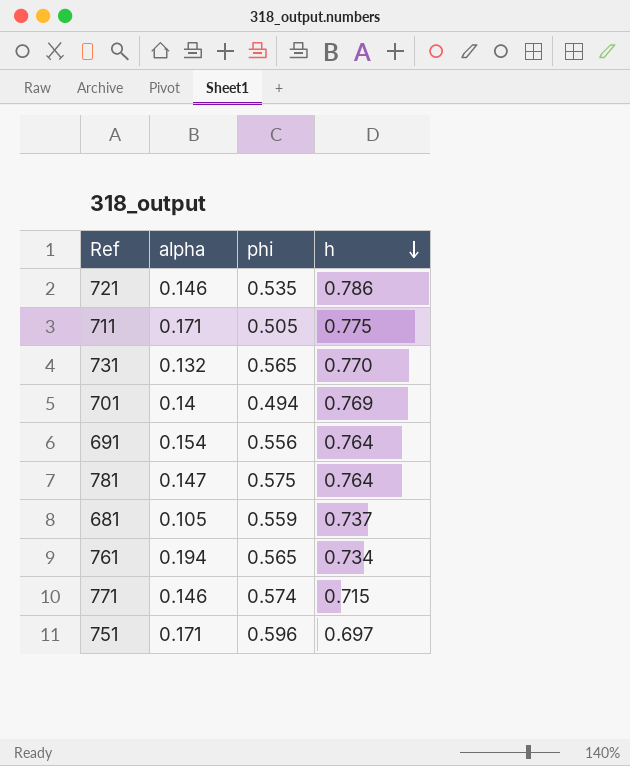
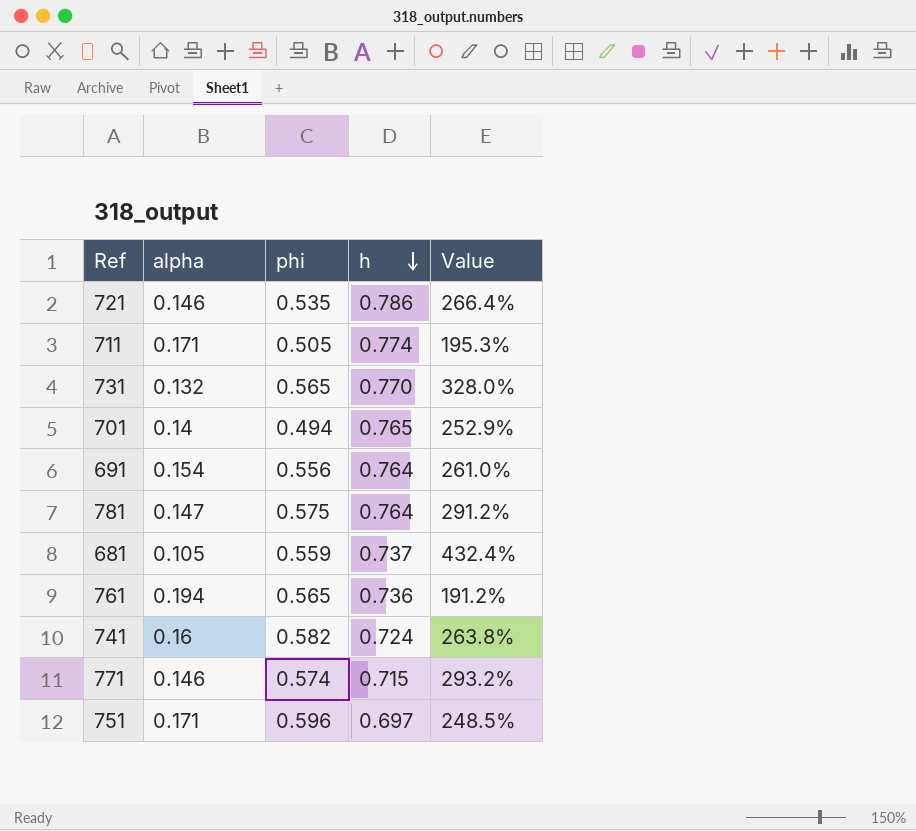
column Value | formula: none -> ([phi] - [alpha]) / [alpha]
711 | h: 0.775 -> 0.774
701 | h: 0.769 -> 0.765
761 | h: 0.734 -> 0.736
row 741: none -> 0.16 | 0.582 | 0.724 | 263.8%

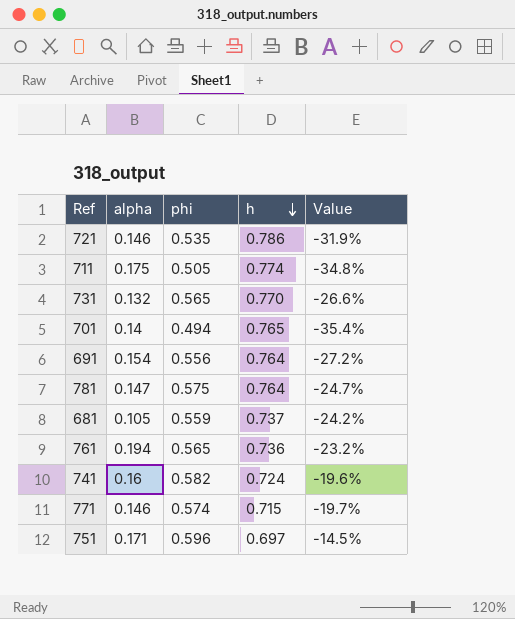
column Value | formula: ([phi] - [alpha]) / [alpha] -> ([phi] - [h]) / [h]
711 | alpha: 0.171 -> 0.175

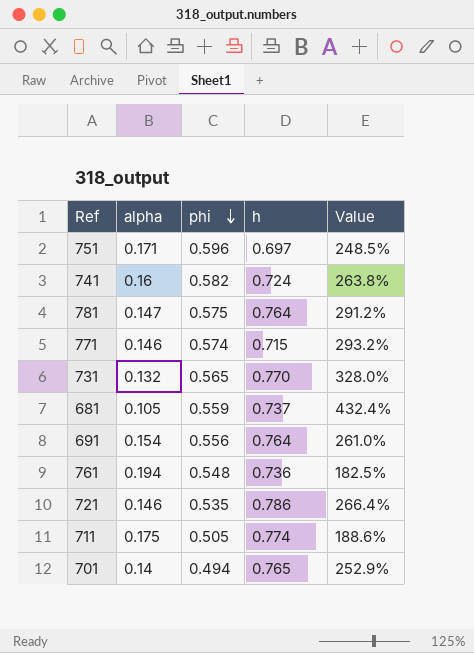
row order: h descending -> phi descending
column Value | formula: ([phi] - [h]) / [h] -> ([phi] - [alpha]) / [alpha]
761 | phi: 0.565 -> 0.548

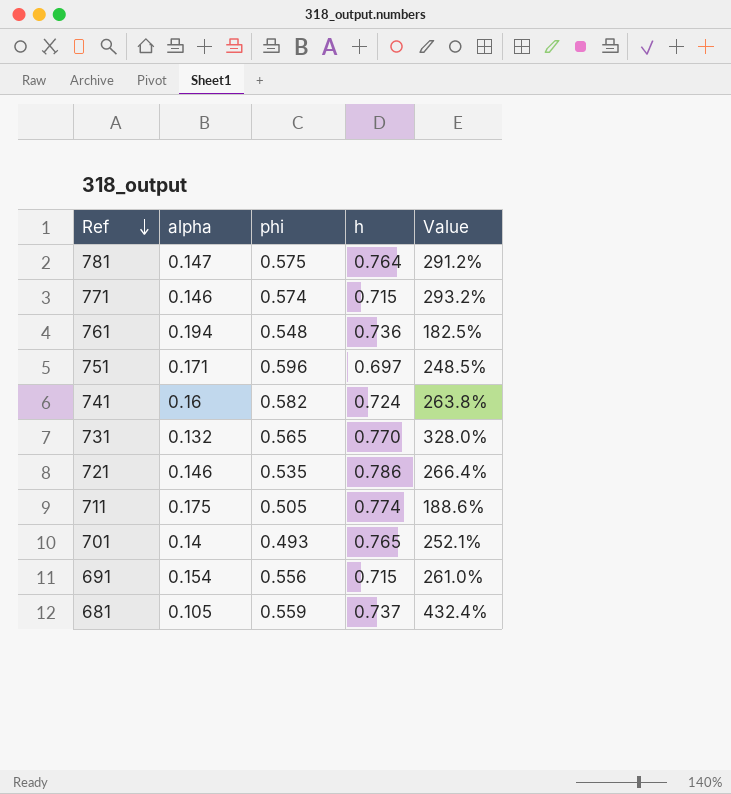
row order: phi descending -> Ref descending
701 | phi: 0.494 -> 0.493
701 | Value: 252.9% -> 252.1%
691 | h: 0.764 -> 0.715

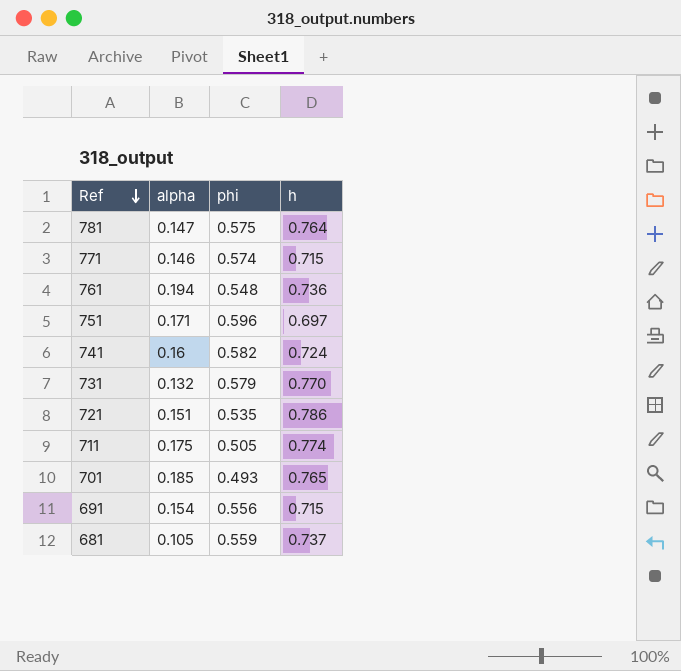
column Value | formula: ([phi] - [alpha]) / [alpha] -> none
731 | phi: 0.565 -> 0.579
721 | alpha: 0.146 -> 0.151
701 | alpha: 0.14 -> 0.185

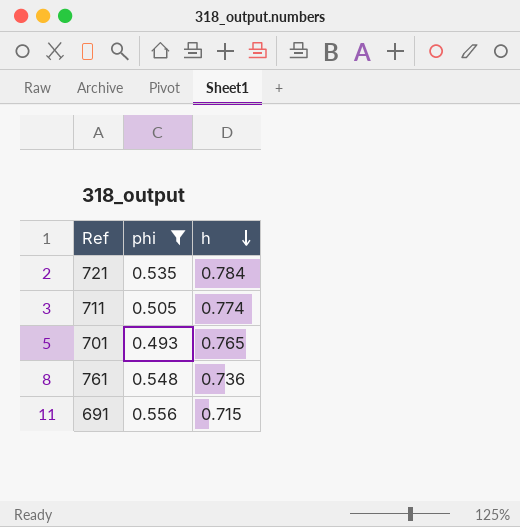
filter: none -> phi <= 0.556
row order: Ref descending -> h descending
column alpha | position: 2 -> none
721 | h: 0.786 -> 0.784

